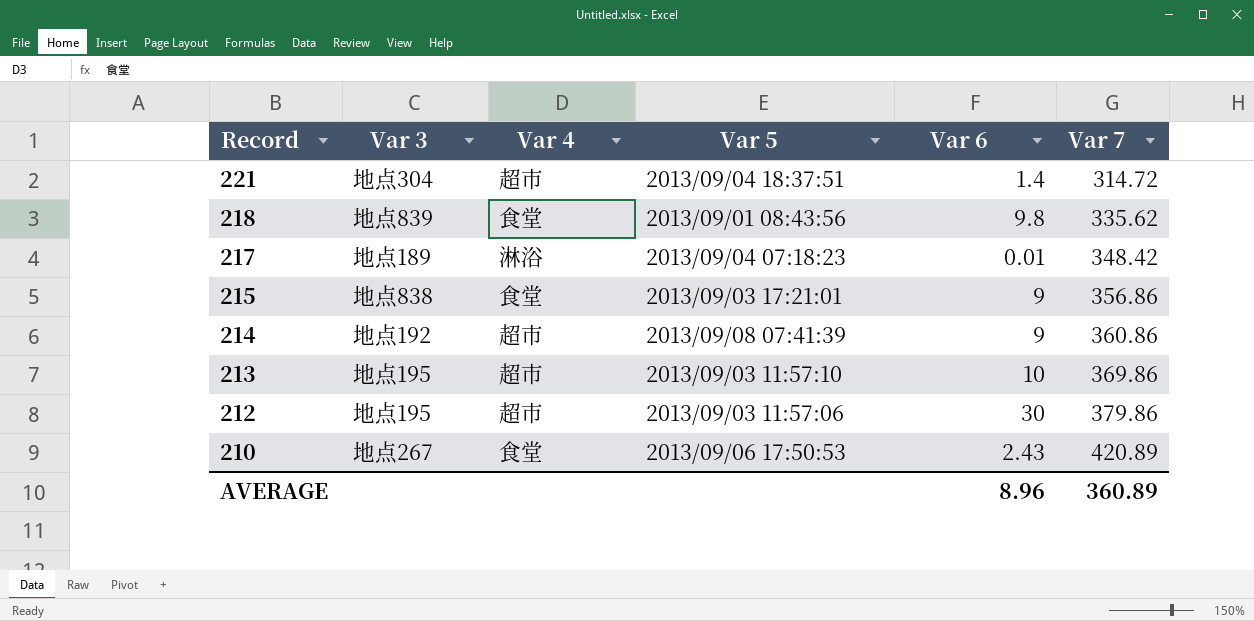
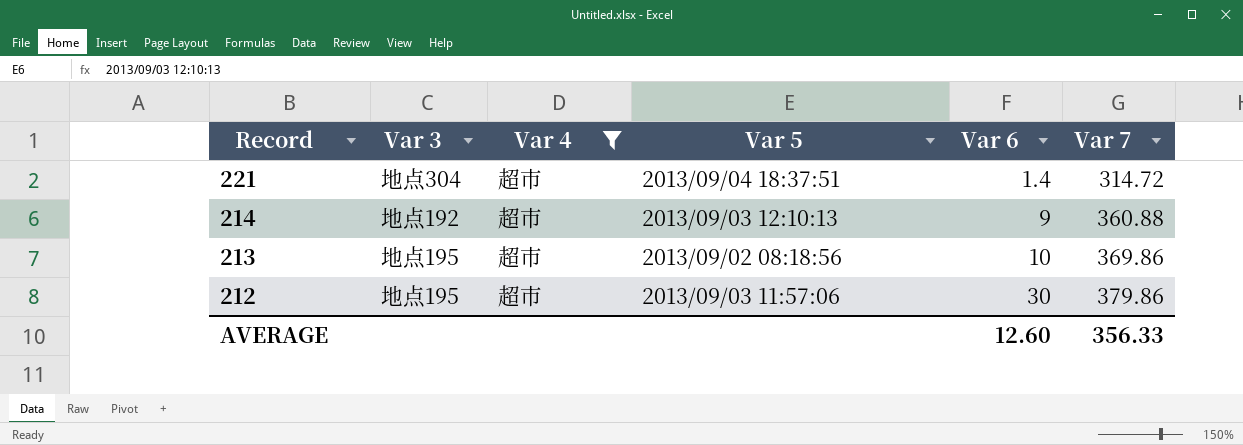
filter: none -> Var 4 = 超市
214 | Var 5: 2013/09/08 07:41:39 -> 2013/09/03 12:10:13
214 | Var 7: 360.86 -> 360.88
213 | Var 5: 2013/09/03 11:57:10 -> 2013/09/02 08:18:56
AVERAGE | Var 6: 8.96 -> 12.60
AVERAGE | Var 7: 360.89 -> 356.33

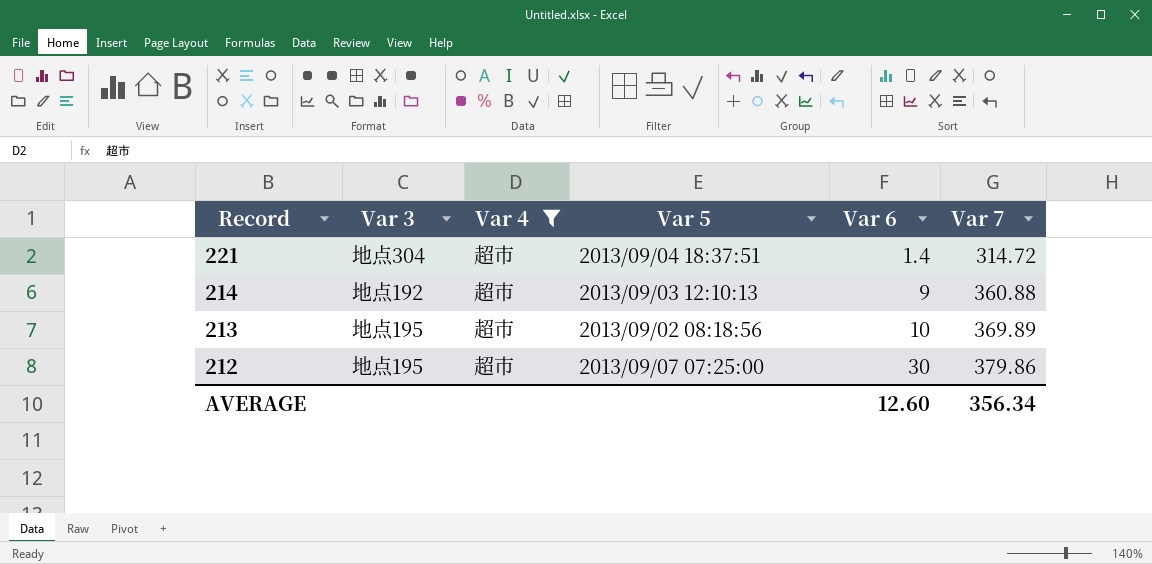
213 | Var 7: 369.86 -> 369.89
212 | Var 5: 2013/09/03 11:57:06 -> 2013/09/07 07:25:00
AVERAGE | Var 7: 356.33 -> 356.34

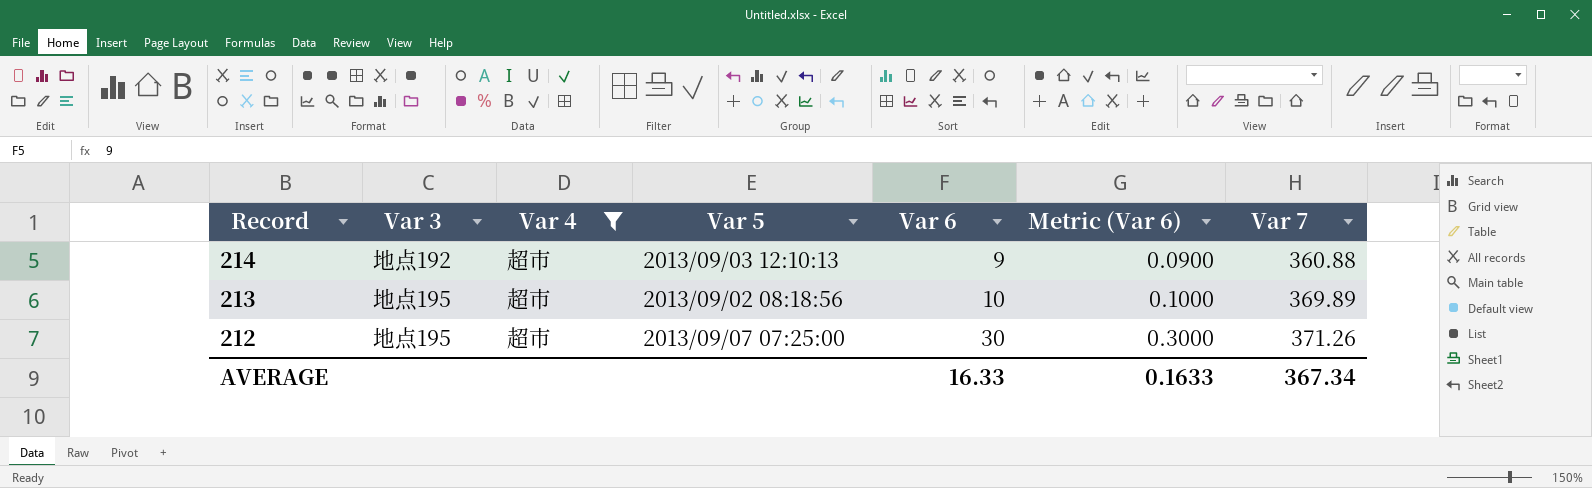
column Metric (Var 6) | formula: none -> [Var 6] * 0.01
row 221: 地点304 | 超市 | 2013/09/04 18:37:51 | 1.4 | 314.72 -> none
212 | Var 7: 379.86 -> 371.26
AVERAGE | Var 6: 12.60 -> 16.33
AVERAGE | Var 7: 356.34 -> 367.34

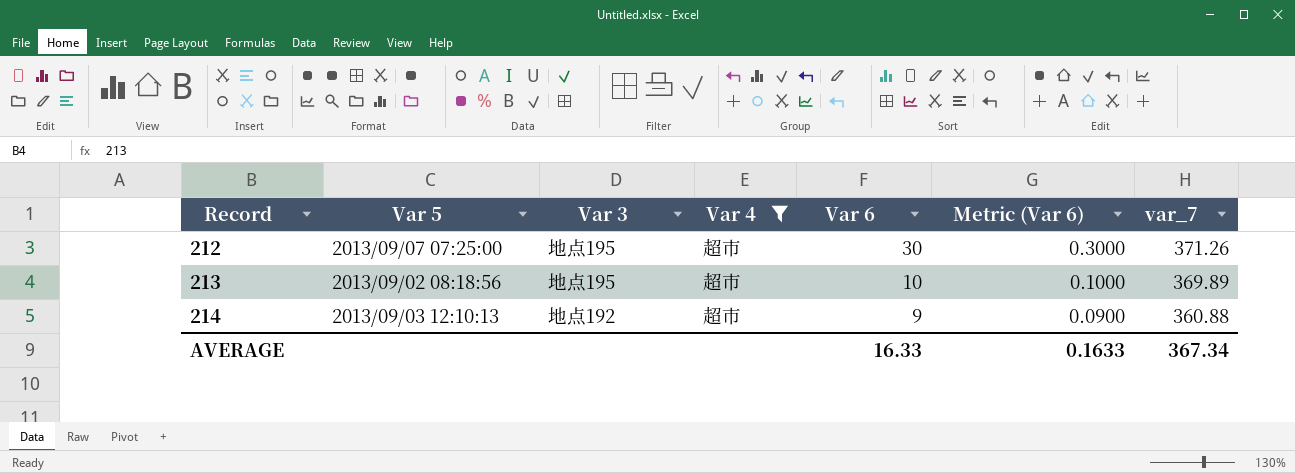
row order: Record descending -> Record ascending
column Var 5 | position: 4 -> 2
column name: Var 7 -> var_7

